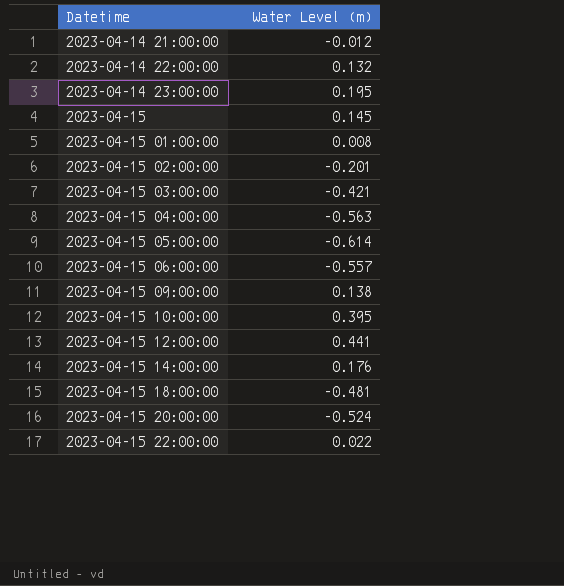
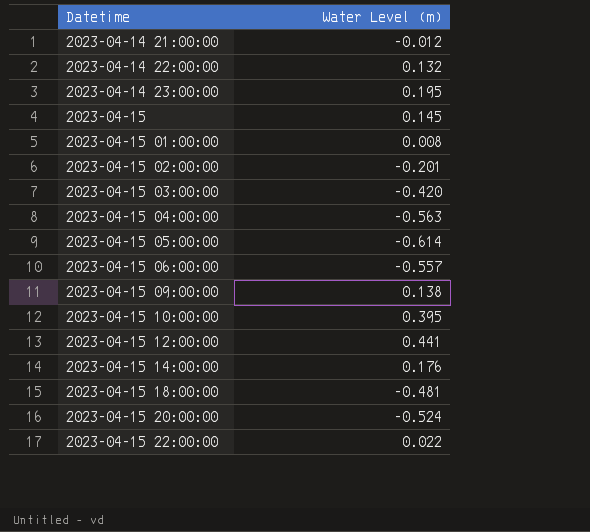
2023-04-15 03:00:00 | Water Level (m): -0.421 -> -0.420

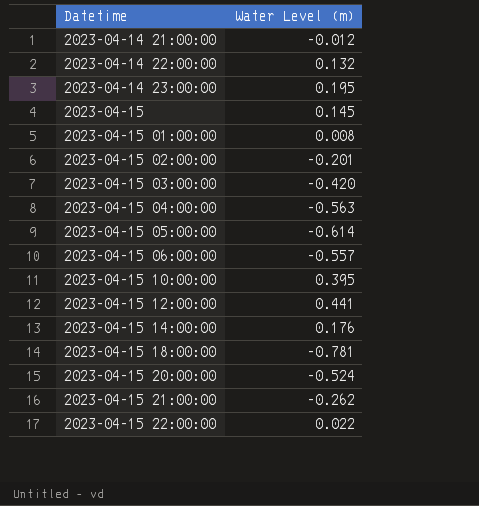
row 2023-04-15 09:00:00: 0.138 -> none
2023-04-15 18:00:00 | Water Level (m): -0.481 -> -0.781
row 2023-04-15 21:00:00: none -> -0.262

